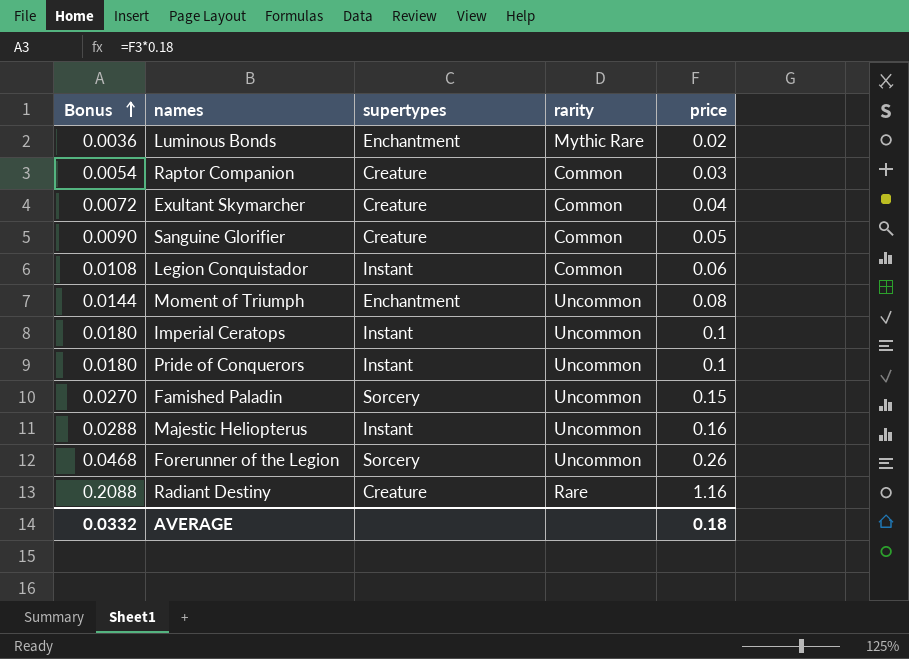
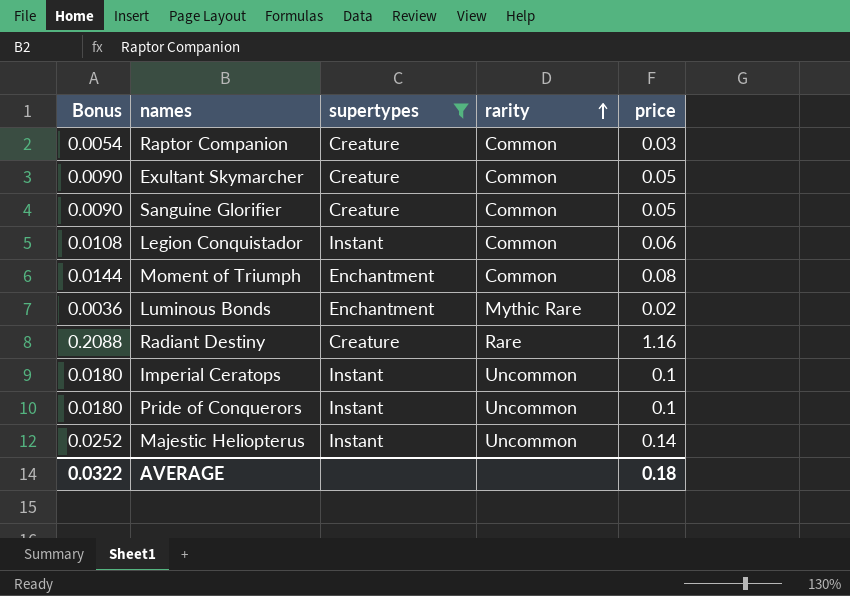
filter: none -> supertypes != Sorcery
row order: Bonus ascending -> rarity ascending
Exultant Skymarcher | Bonus: 0.0072 -> 0.0090
Exultant Skymarcher | price: 0.04 -> 0.05
Moment of Triumph | rarity: Uncommon -> Common
Majestic Heliopterus | Bonus: 0.0288 -> 0.0252
Majestic Heliopterus | price: 0.16 -> 0.14
AVERAGE | Bonus: 0.0332 -> 0.0322

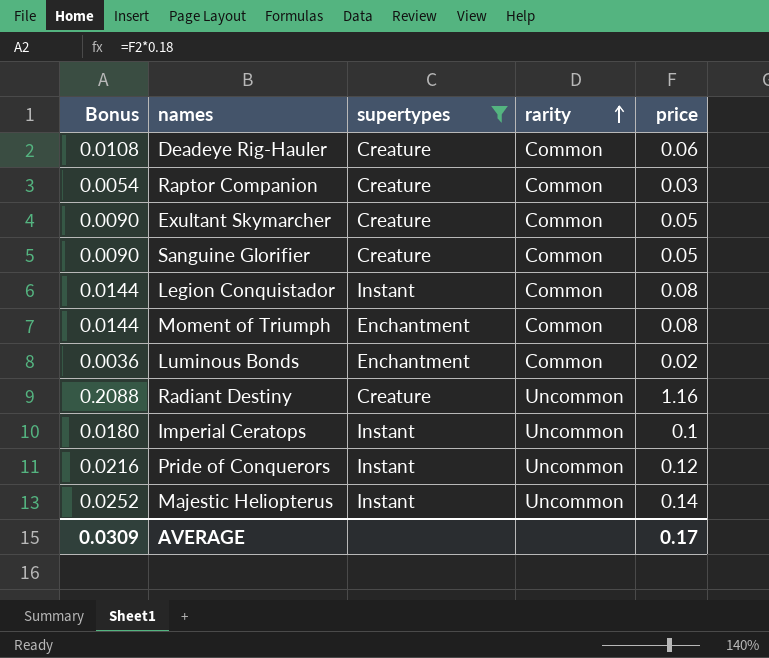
row Deadeye Rig-Hauler: none -> 0.0108 | Creature | Common | 0.06
Legion Conquistador | Bonus: 0.0108 -> 0.0144
Legion Conquistador | price: 0.06 -> 0.08
Luminous Bonds | rarity: Mythic Rare -> Common
Radiant Destiny | rarity: Rare -> Uncommon
Pride of Conquerors | Bonus: 0.0180 -> 0.0216
Pride of Conquerors | price: 0.1 -> 0.12
AVERAGE | Bonus: 0.0322 -> 0.0309
AVERAGE | price: 0.18 -> 0.17

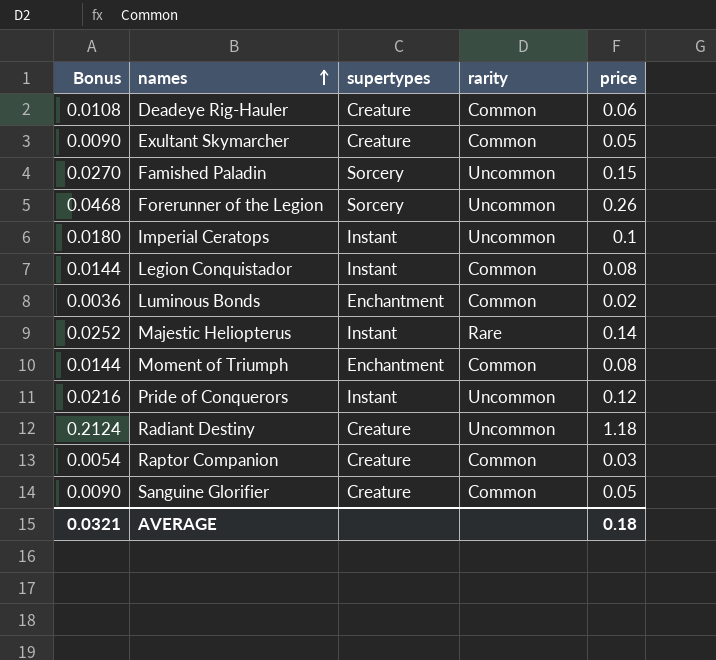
filter: supertypes != Sorcery -> none
row order: rarity ascending -> names ascending
Majestic Heliopterus | rarity: Uncommon -> Rare
Radiant Destiny | Bonus: 0.2088 -> 0.2124
Radiant Destiny | price: 1.16 -> 1.18
AVERAGE | Bonus: 0.0309 -> 0.0321
AVERAGE | price: 0.17 -> 0.18

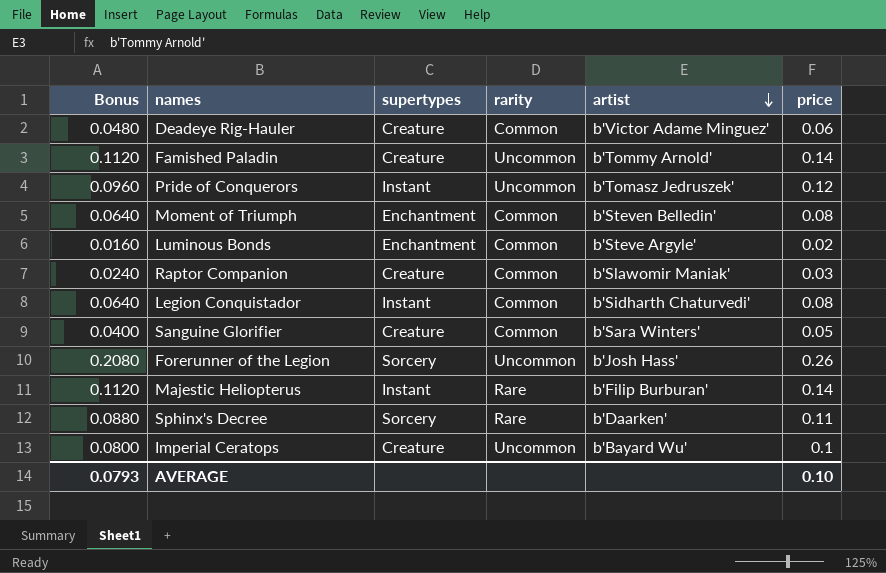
row order: names ascending -> artist descending
column Bonus | formula: [price] * 0.18 -> [price] * 0.8
column artist | position: none -> 5
row Exultant Skymarcher: 0.0090 | Creature | Common | 0.05 -> none
row Radiant Destiny: 0.2124 | Creature | Uncommon | 1.18 -> none
Famished Paladin | supertypes: Sorcery -> Creature
Famished Paladin | price: 0.15 -> 0.14
row Sphinx's Decree: none -> 0.0880 | Sorcery | Rare | b'Daarken' | 0.11
Imperial Ceratops | supertypes: Instant -> Creature
AVERAGE | Bonus: 0.0321 -> 0.0793
AVERAGE | price: 0.18 -> 0.10

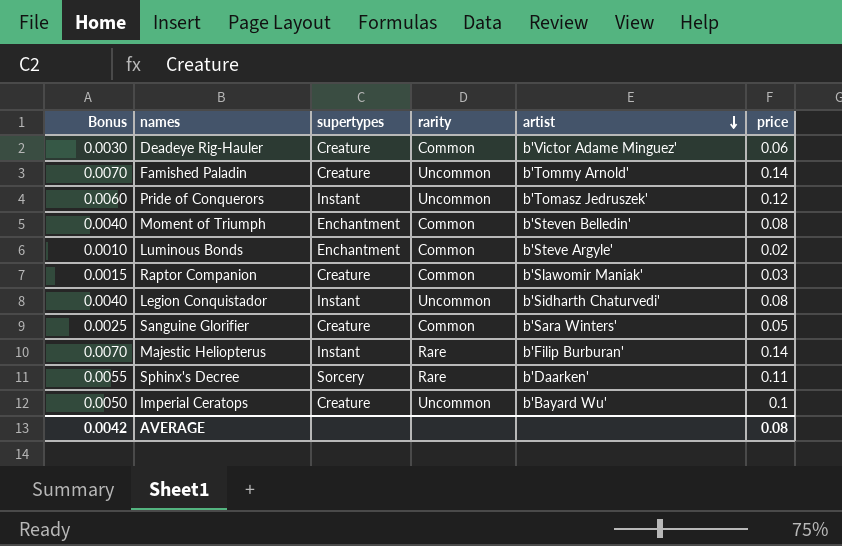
column Bonus | formula: [price] * 0.8 -> [price] * 0.05
row Forerunner of the Legion: 0.2080 | Sorcery | Uncommon | b'Josh Hass' | 0.26 -> none
Legion Conquistador | rarity: Common -> Uncommon
AVERAGE | Bonus: 0.0793 -> 0.0042
AVERAGE | price: 0.10 -> 0.08

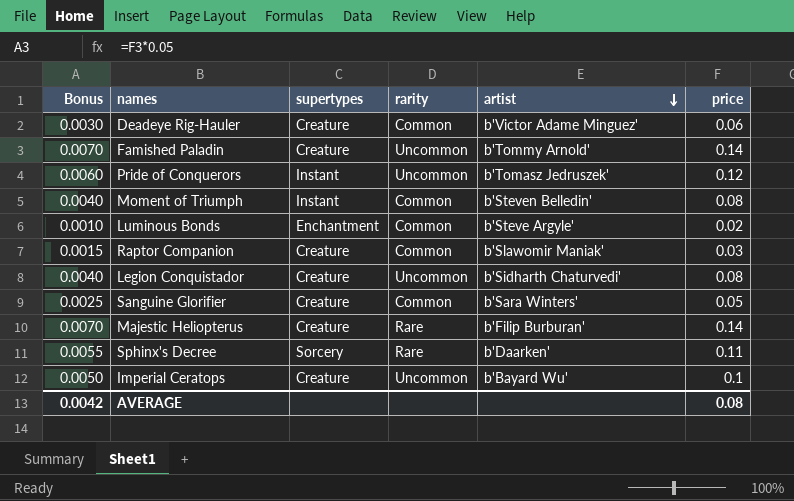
Moment of Triumph | supertypes: Enchantment -> Instant
Legion Conquistador | supertypes: Instant -> Creature
Majestic Heliopterus | supertypes: Instant -> Creature

